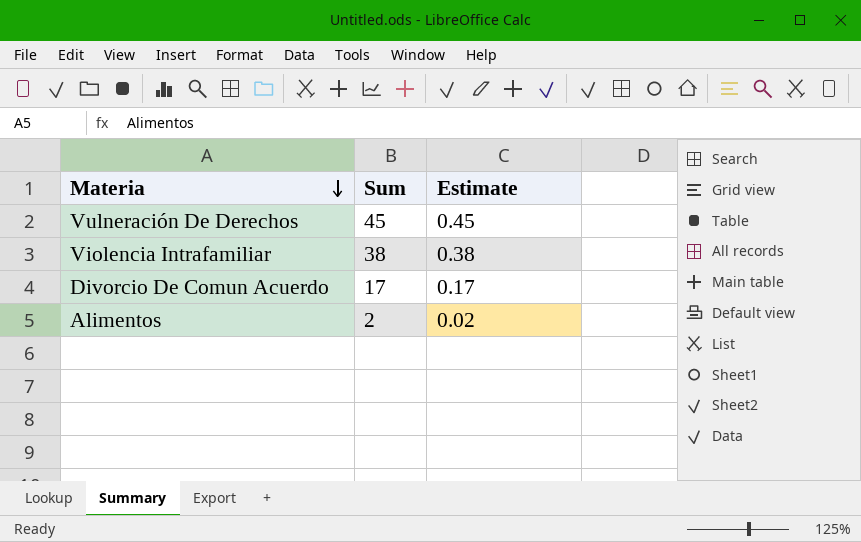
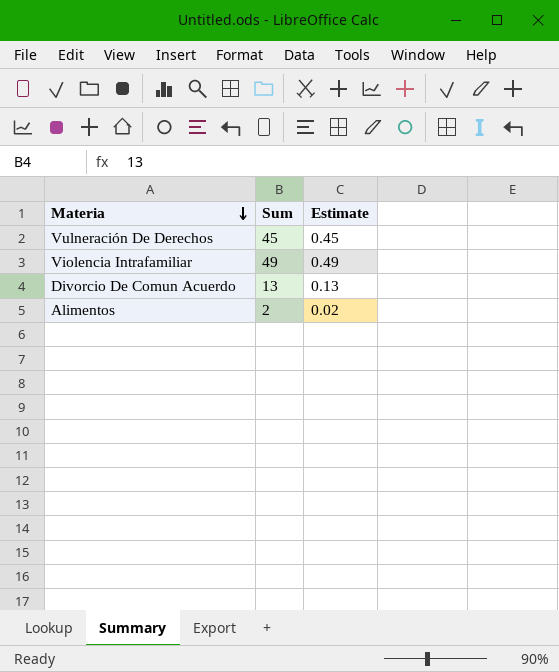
Violencia Intrafamiliar | Sum: 38 -> 49
Violencia Intrafamiliar | Estimate: 0.38 -> 0.49
Divorcio De Comun Acuerdo | Sum: 17 -> 13
Divorcio De Comun Acuerdo | Estimate: 0.17 -> 0.13

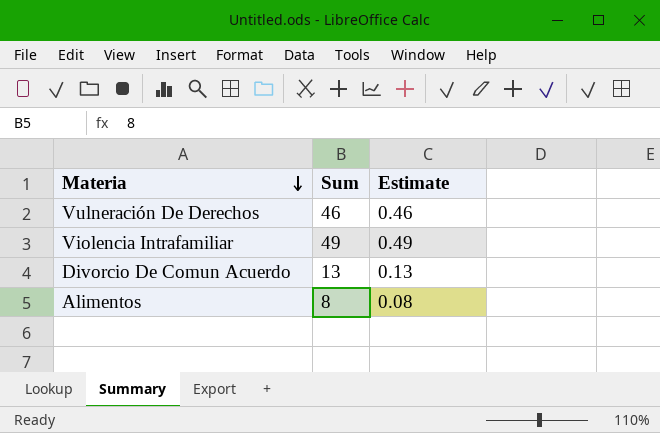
Vulneración De Derechos | Sum: 45 -> 46
Vulneración De Derechos | Estimate: 0.45 -> 0.46
Alimentos | Sum: 2 -> 8
Alimentos | Estimate: 0.02 -> 0.08

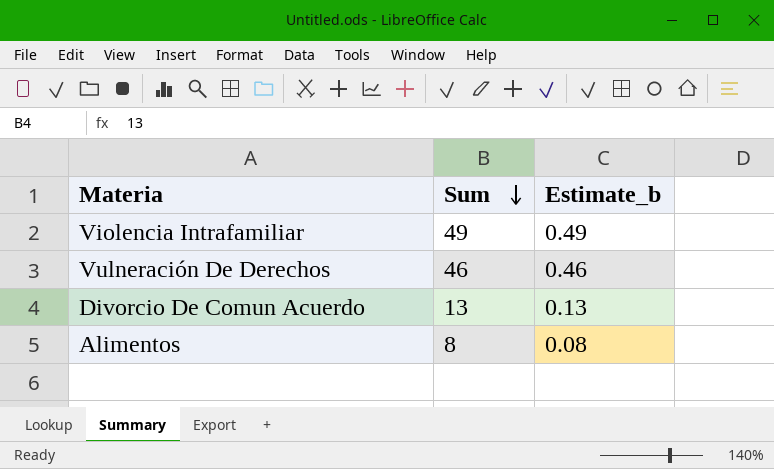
row order: Materia descending -> Sum descending
column name: Estimate -> Estimate_b

